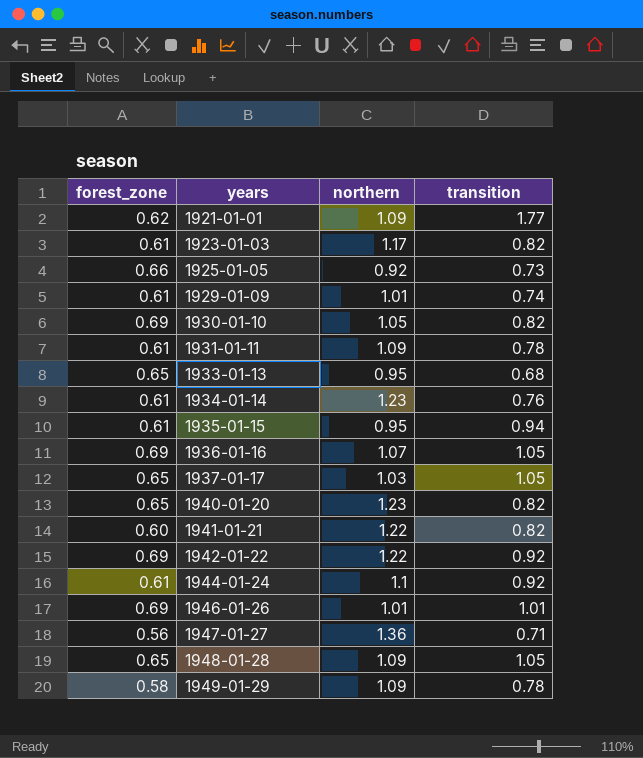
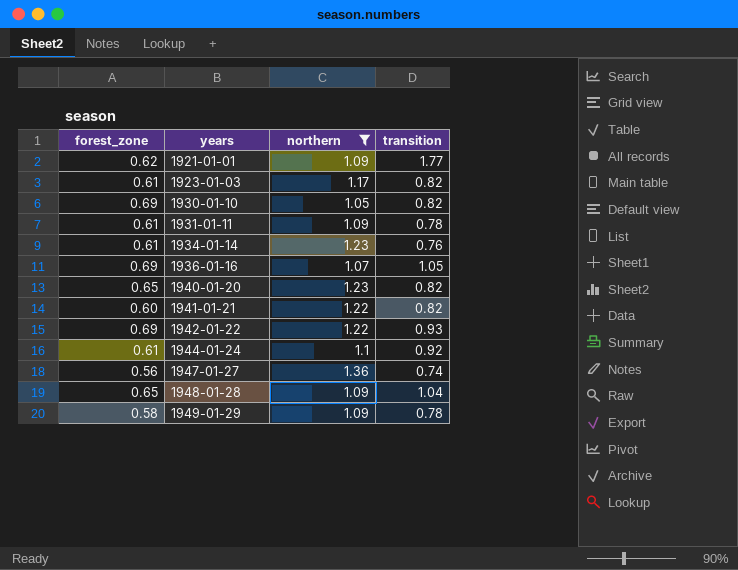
filter: none -> northern >= 1.05
1942-01-22 | transition: 0.92 -> 0.93
1947-01-27 | transition: 0.71 -> 0.74
1948-01-28 | transition: 1.05 -> 1.04

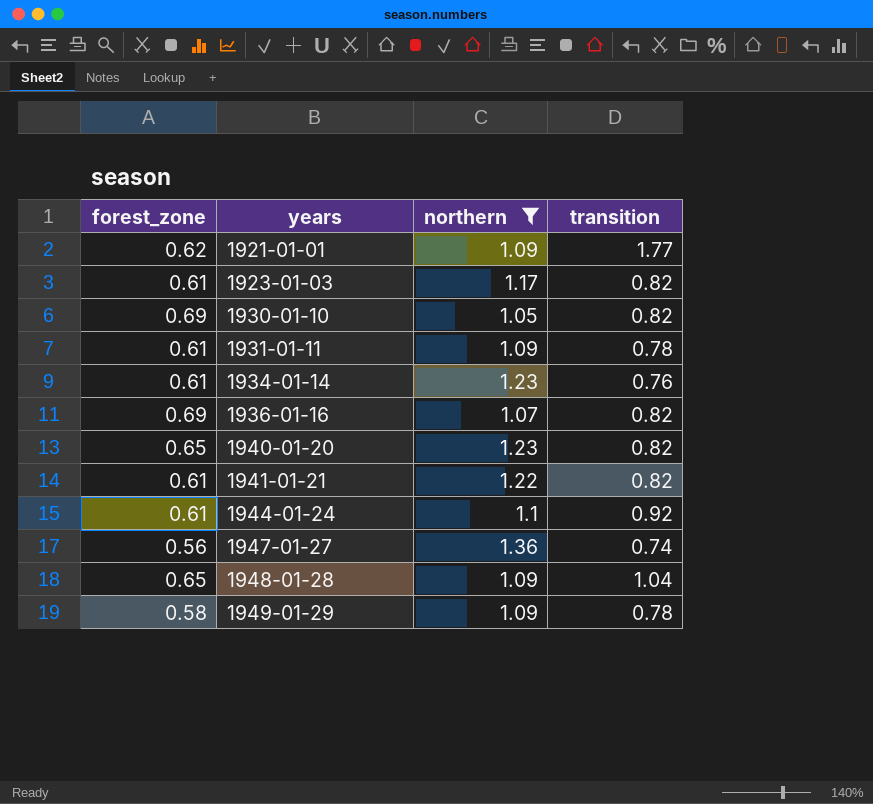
row 1942-01-22: 0.69 | 1.22 | 0.93 -> none
1936-01-16 | transition: 1.05 -> 0.82
1941-01-21 | forest_zone: 0.60 -> 0.61

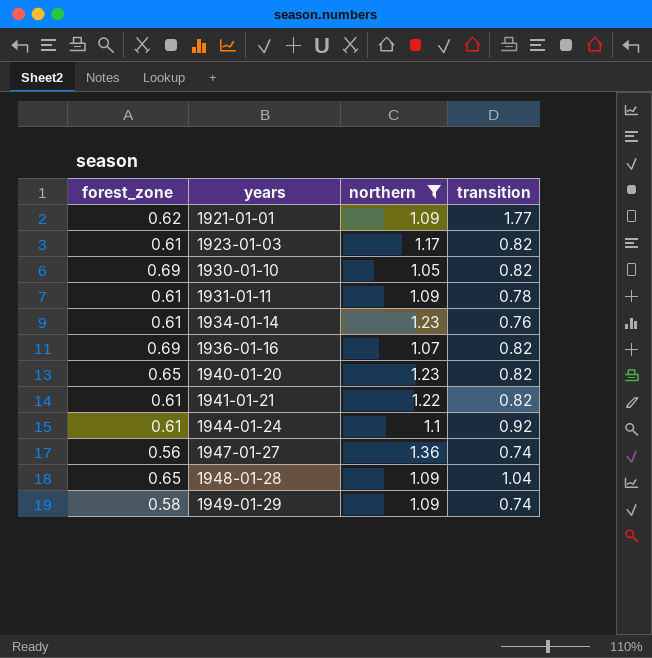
1949-01-29 | transition: 0.78 -> 0.74

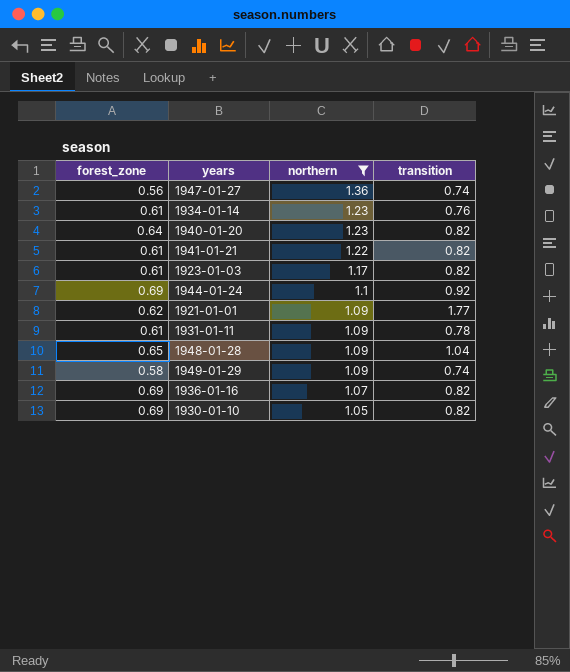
row order: years ascending -> northern descending
1940-01-20 | forest_zone: 0.65 -> 0.64
1944-01-24 | forest_zone: 0.61 -> 0.69

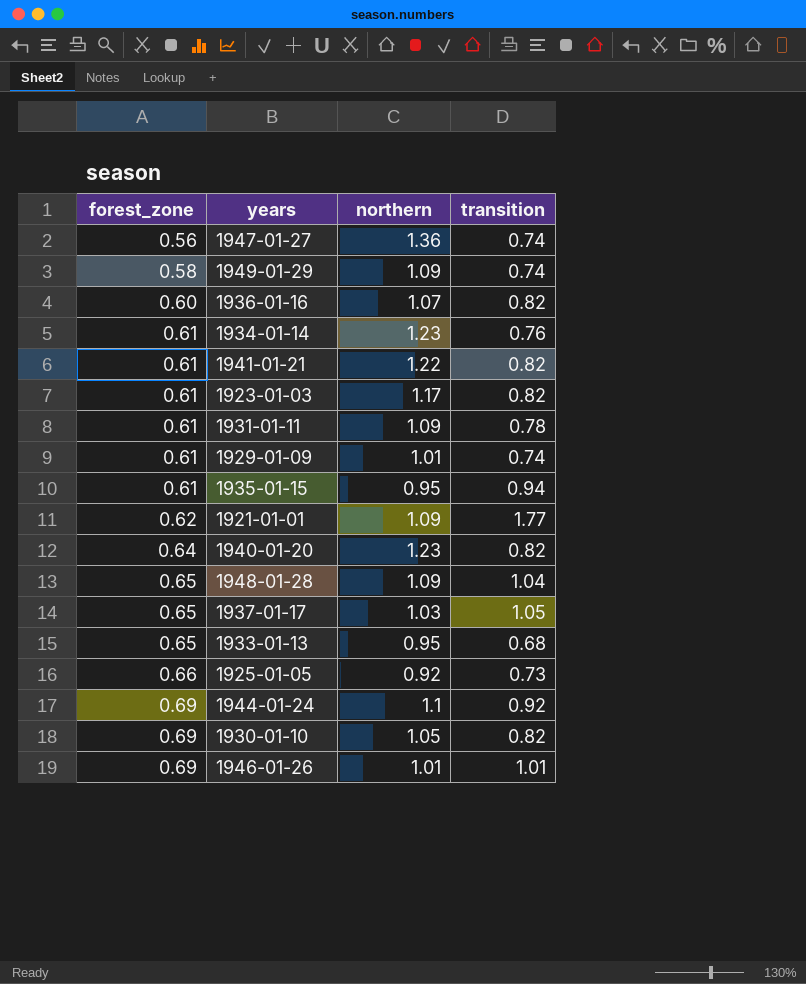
filter: northern >= 1.05 -> none
row order: northern descending -> forest_zone ascending
1936-01-16 | forest_zone: 0.69 -> 0.60

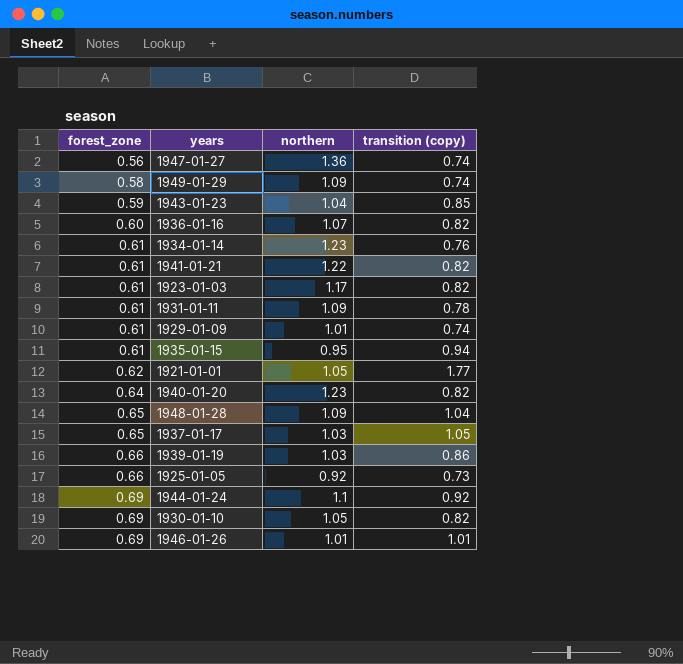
column name: transition -> transition (copy)
row 1933-01-13: 0.65 | 0.95 | 0.68 -> none
row 1943-01-23: none -> 0.59 | 1.04 | 0.85
1921-01-01 | northern: 1.09 -> 1.05
row 1939-01-19: none -> 0.66 | 1.03 | 0.86

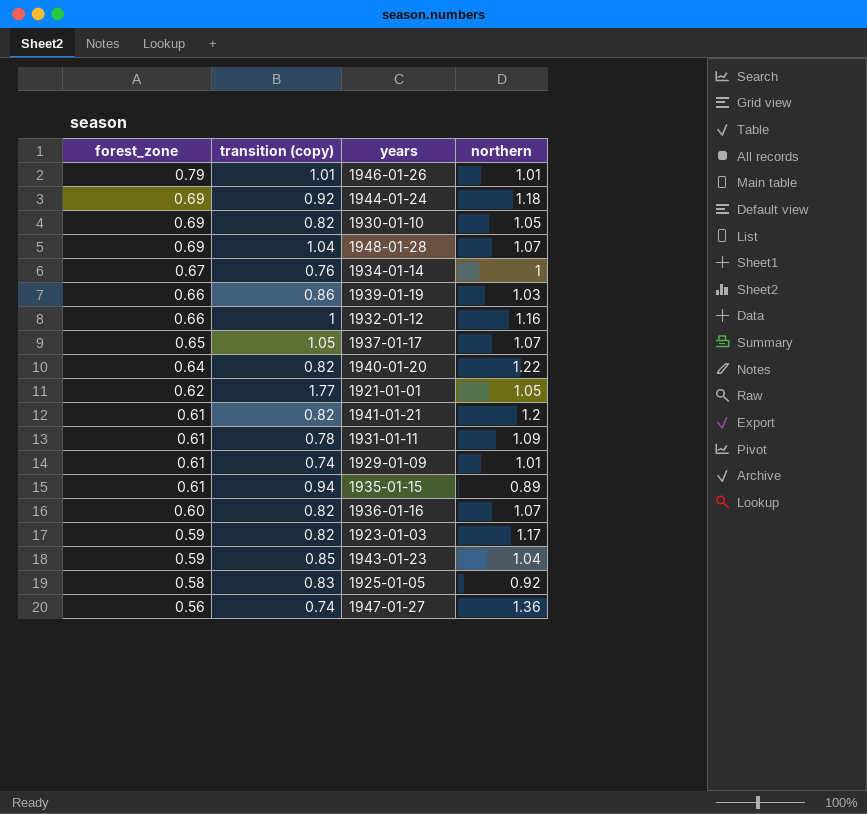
row order: forest_zone ascending -> forest_zone descending
column transition (copy) | position: 4 -> 2
row 1949-01-29: 0.58 | 1.09 | 0.74 -> none
1946-01-26 | forest_zone: 0.69 -> 0.79
1944-01-24 | northern: 1.1 -> 1.18
1948-01-28 | forest_zone: 0.65 -> 0.69
1948-01-28 | northern: 1.09 -> 1.07
1934-01-14 | forest_zone: 0.61 -> 0.67
1934-01-14 | northern: 1.23 -> 1
row 1932-01-12: none -> 0.66 | 1 | 1.16
1937-01-17 | northern: 1.03 -> 1.07
1940-01-20 | northern: 1.23 -> 1.22
1941-01-21 | northern: 1.22 -> 1.2
1935-01-15 | northern: 0.95 -> 0.89
1923-01-03 | forest_zone: 0.61 -> 0.59
1925-01-05 | forest_zone: 0.66 -> 0.58
1925-01-05 | transition (copy): 0.73 -> 0.83

